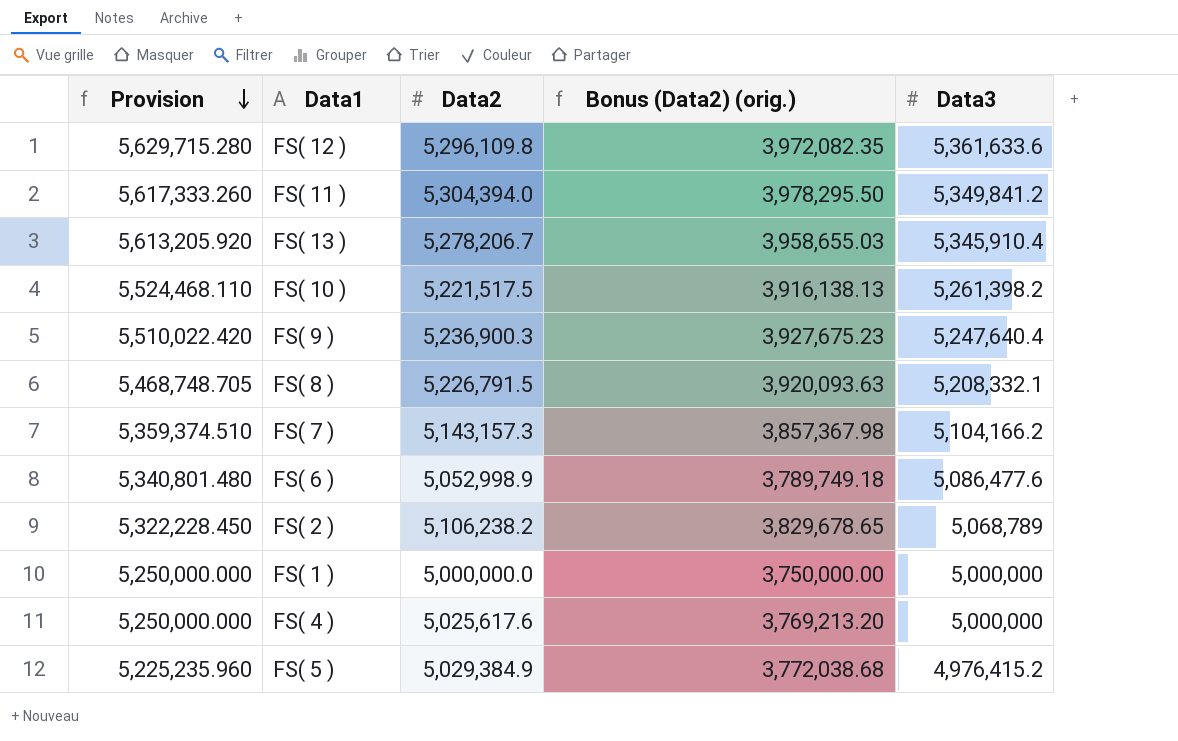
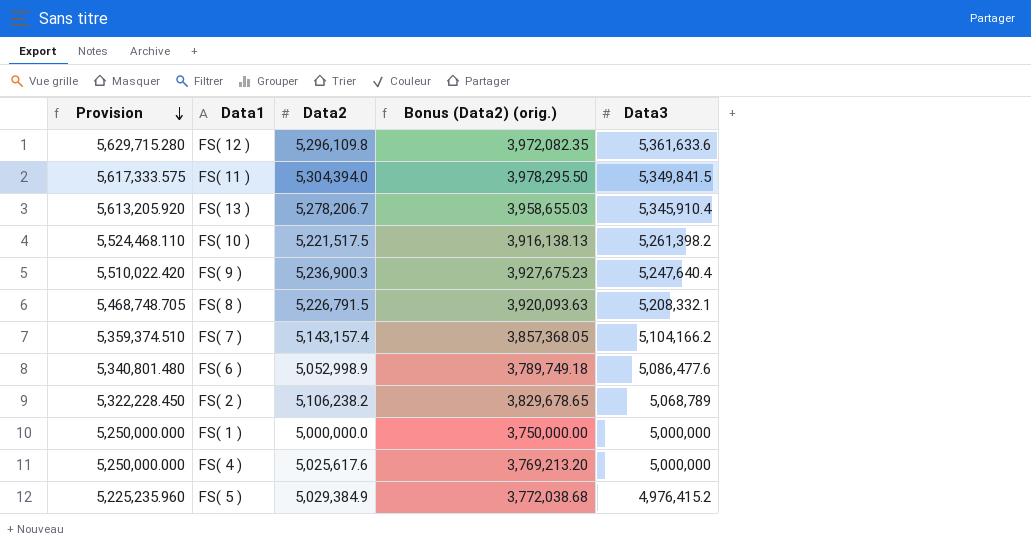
FS( 11 ) | Provision: 5,617,333.260 -> 5,617,333.575
FS( 11 ) | Data3: 5,349,841.2 -> 5,349,841.5
FS( 7 ) | Data2: 5,143,157.3 -> 5,143,157.4
FS( 7 ) | Bonus (Data2) (orig.): 3,857,367.98 -> 3,857,368.05

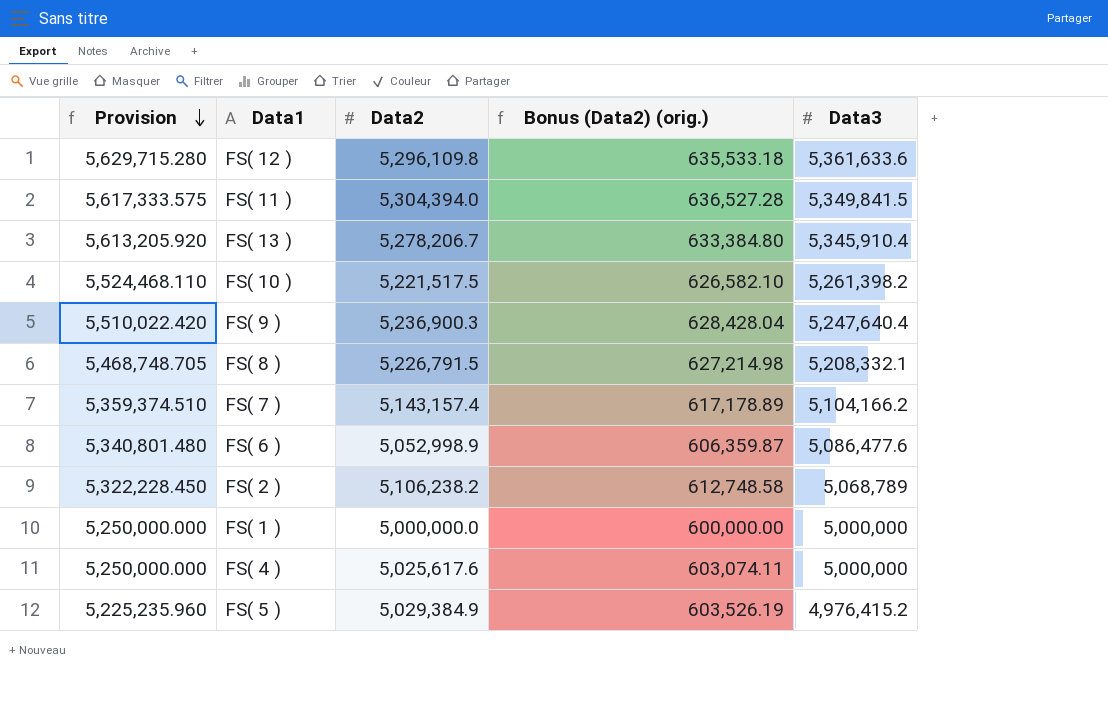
column Bonus (Data2) (orig.) | formula: [Data2] * 0.75 -> [Data2] * 0.12

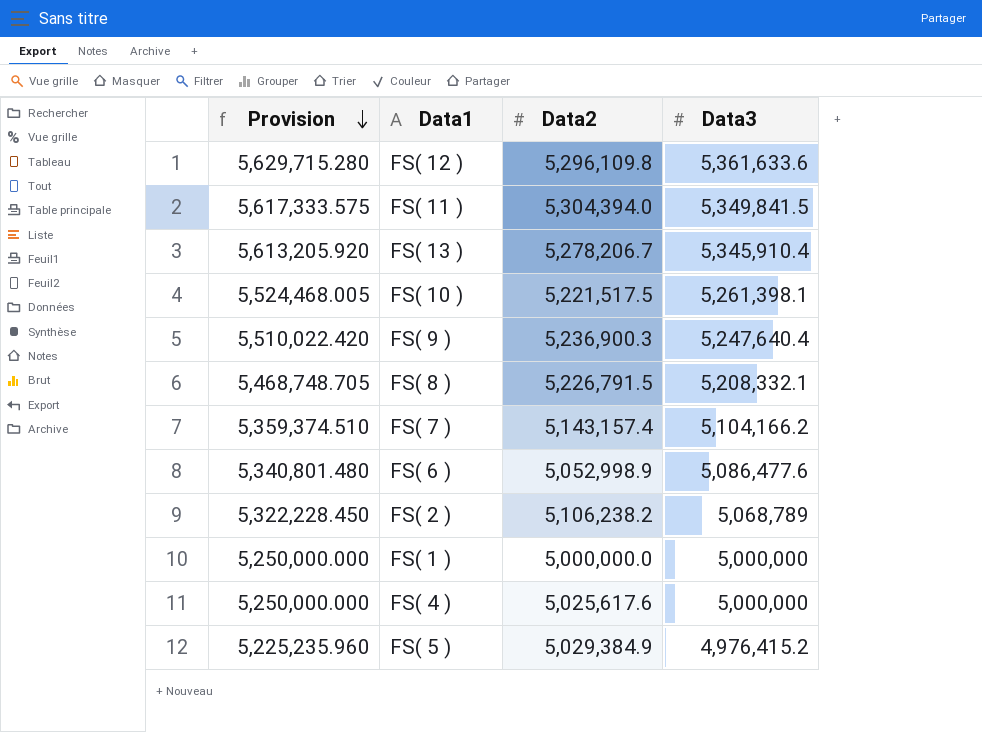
column Bonus (Data2) (orig.) | formula: [Data2] * 0.12 -> none
FS( 10 ) | Provision: 5,524,468.110 -> 5,524,468.005
FS( 10 ) | Data3: 5,261,398.2 -> 5,261,398.1

